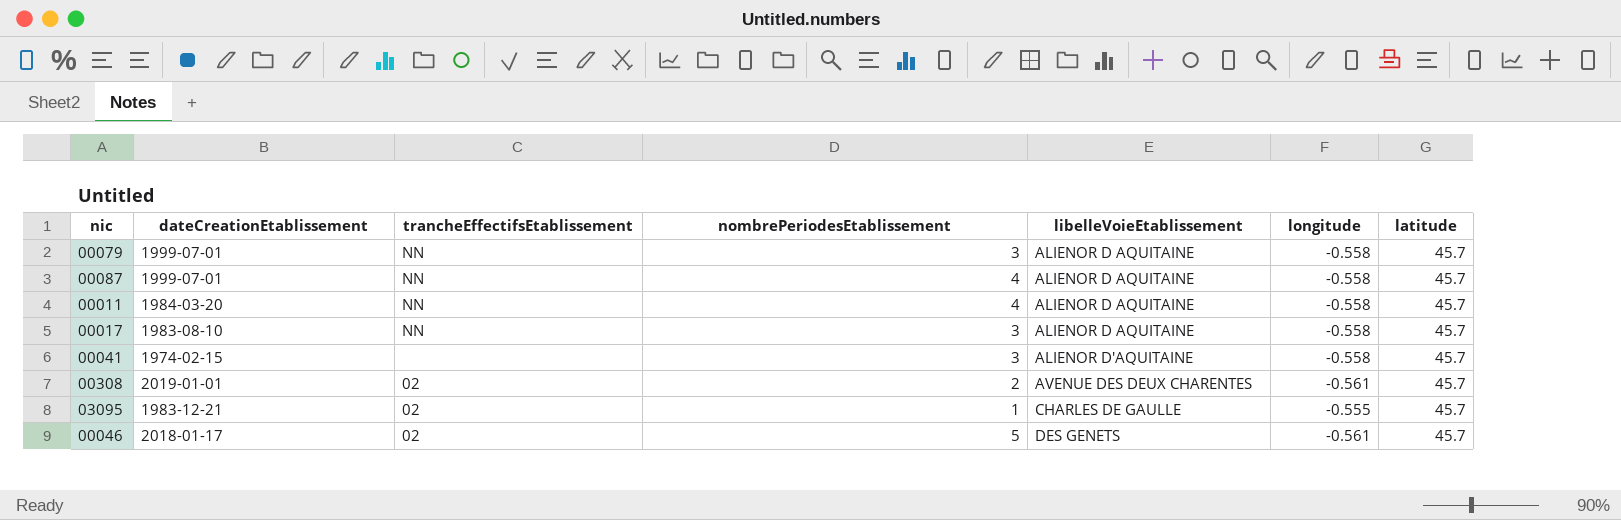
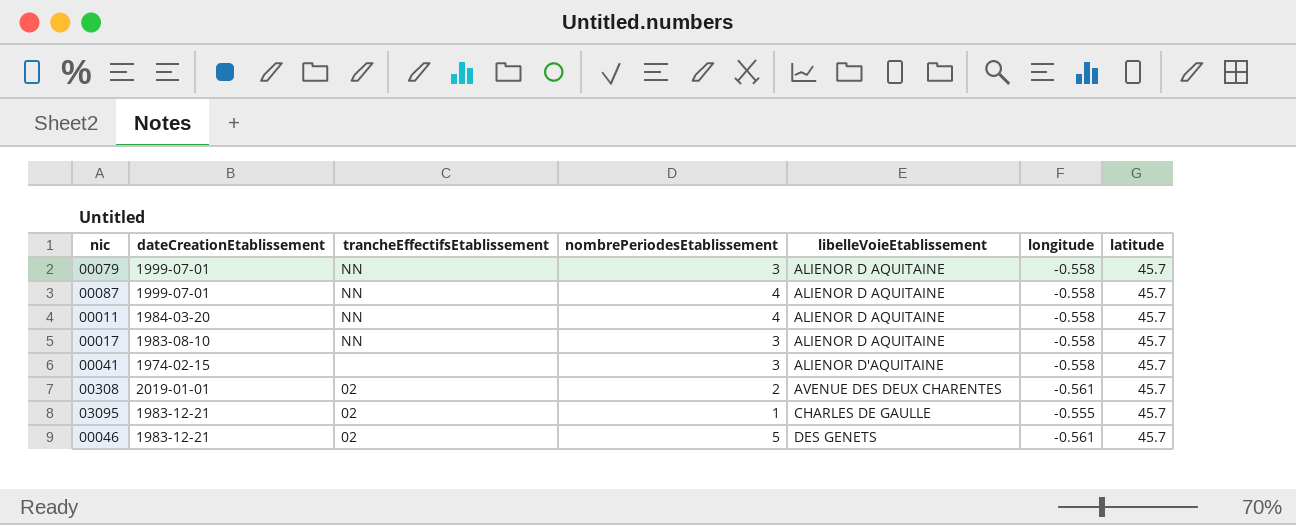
00046 | dateCreationEtablissement: 2018-01-17 -> 1983-12-21

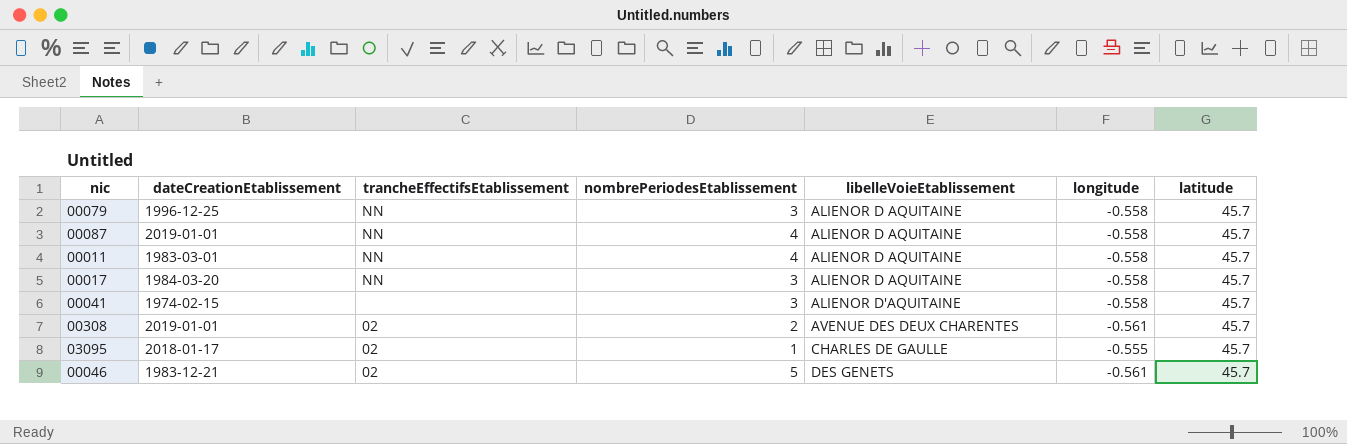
00079 | dateCreationEtablissement: 1999-07-01 -> 1996-12-25
00087 | dateCreationEtablissement: 1999-07-01 -> 2019-01-01
00011 | dateCreationEtablissement: 1984-03-20 -> 1983-03-01
00017 | dateCreationEtablissement: 1983-08-10 -> 1984-03-20
03095 | dateCreationEtablissement: 1983-12-21 -> 2018-01-17

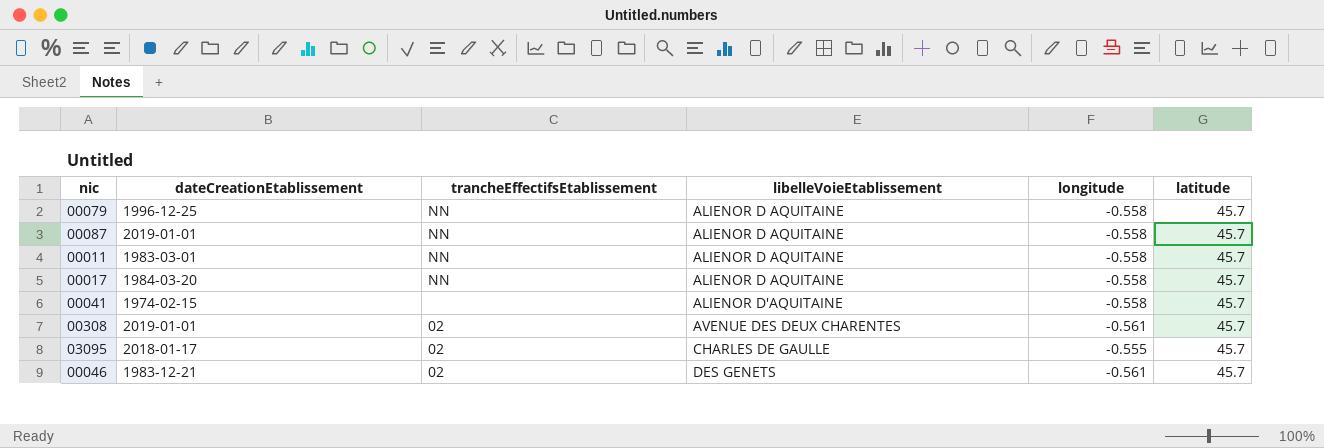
column nombrePeriodesEtablissement | position: 4 -> none

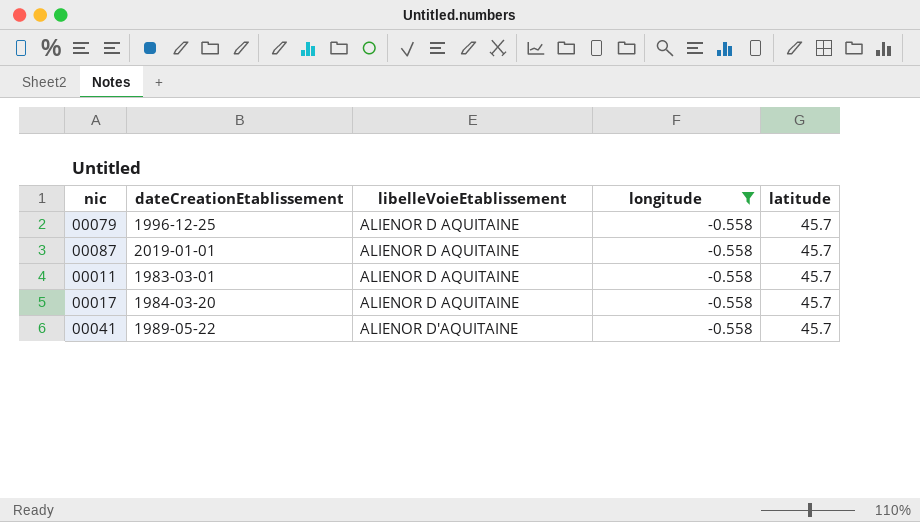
filter: none -> longitude = -0.558
column trancheEffectifsEtablissement | position: 3 -> none
00041 | dateCreationEtablissement: 1974-02-15 -> 1989-05-22

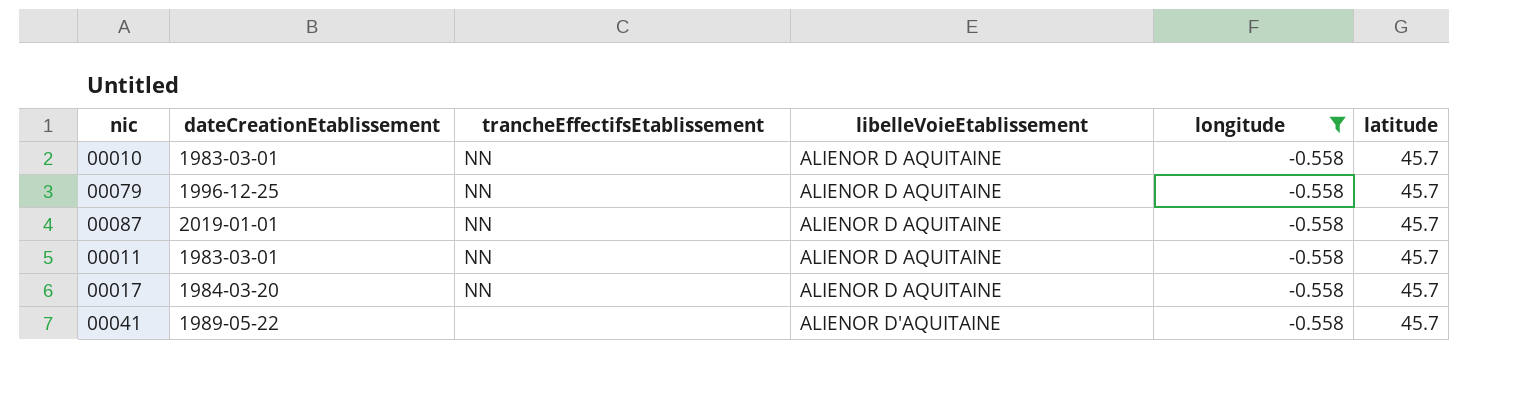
column trancheEffectifsEtablissement | position: none -> 3
row 00010: none -> 1983-03-01 | NN | ALIENOR D AQUITAINE | -0.558 | 45.7

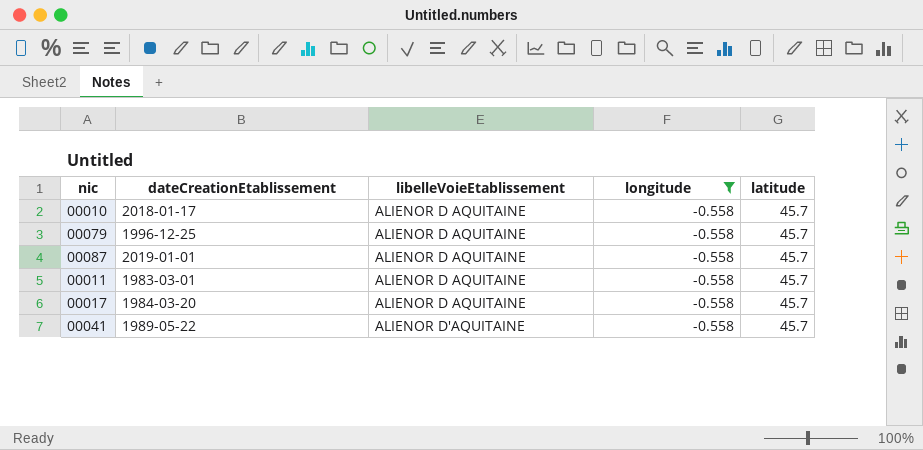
column trancheEffectifsEtablissement | position: 3 -> none
00010 | dateCreationEtablissement: 1983-03-01 -> 2018-01-17

